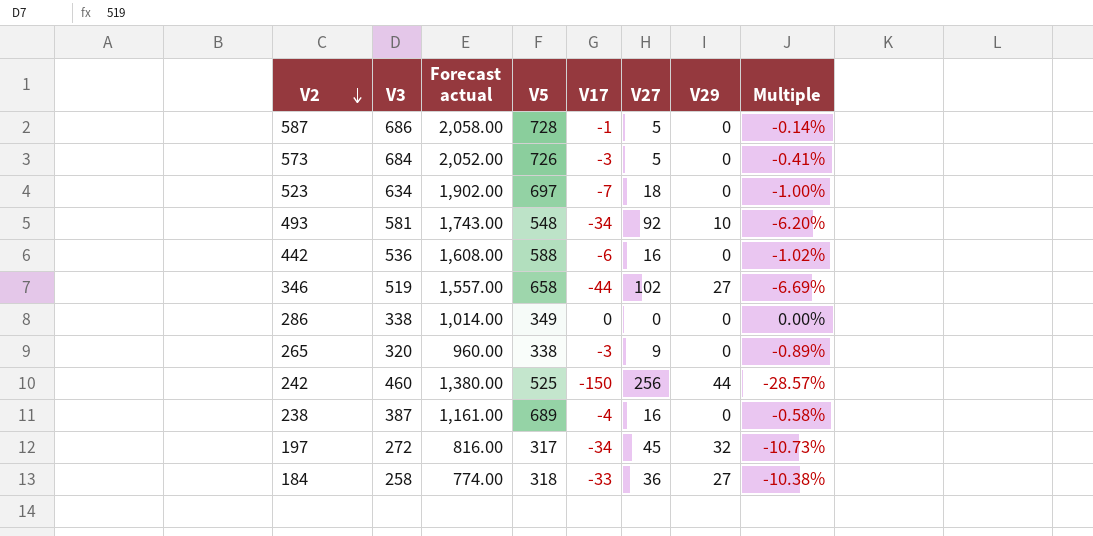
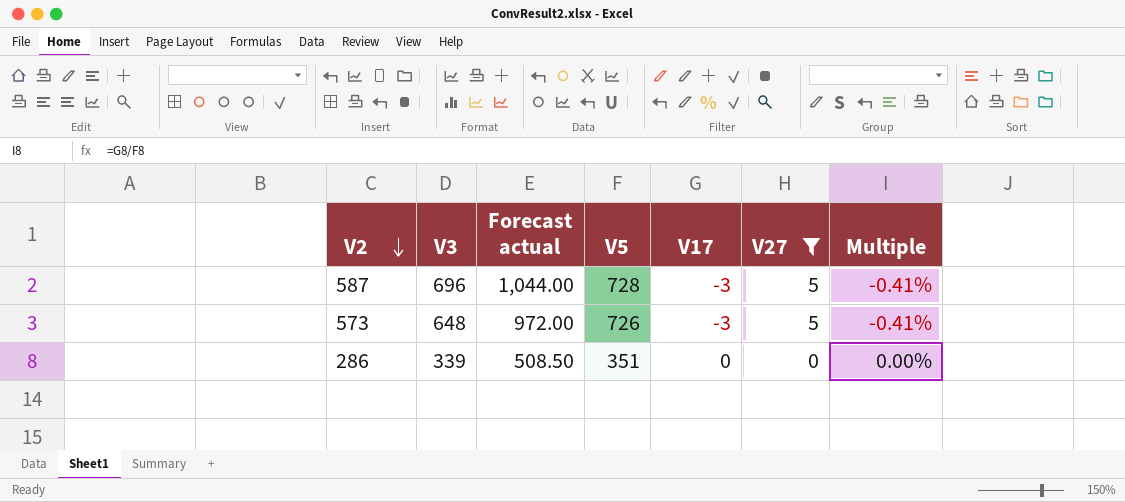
filter: none -> V27 <= 5
column V29 | position: 7 -> none
column Forecast actual | formula: [V3] * 3 -> [V3] * 1.5
587 | V3: 686 -> 696
587 | V17: -1 -> -3
587 | Multiple: -0.14% -> -0.41%
573 | V3: 684 -> 648
286 | V3: 338 -> 339
286 | V5: 349 -> 351

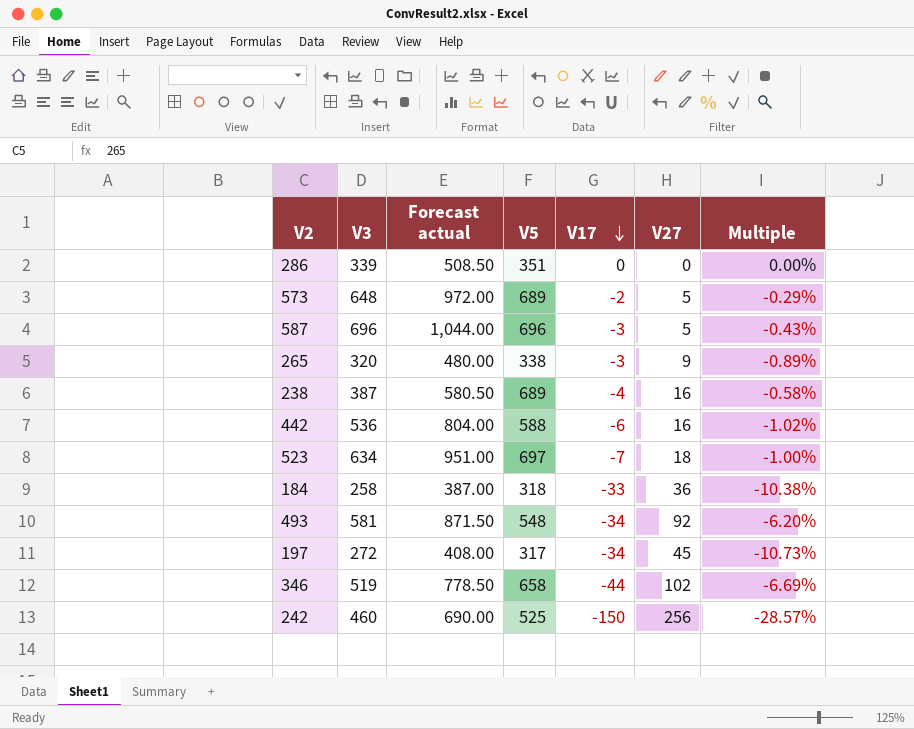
filter: V27 <= 5 -> none
row order: V2 descending -> V17 descending
573 | V5: 726 -> 689
573 | V17: -3 -> -2
573 | Multiple: -0.41% -> -0.29%
587 | V5: 728 -> 696
587 | Multiple: -0.41% -> -0.43%

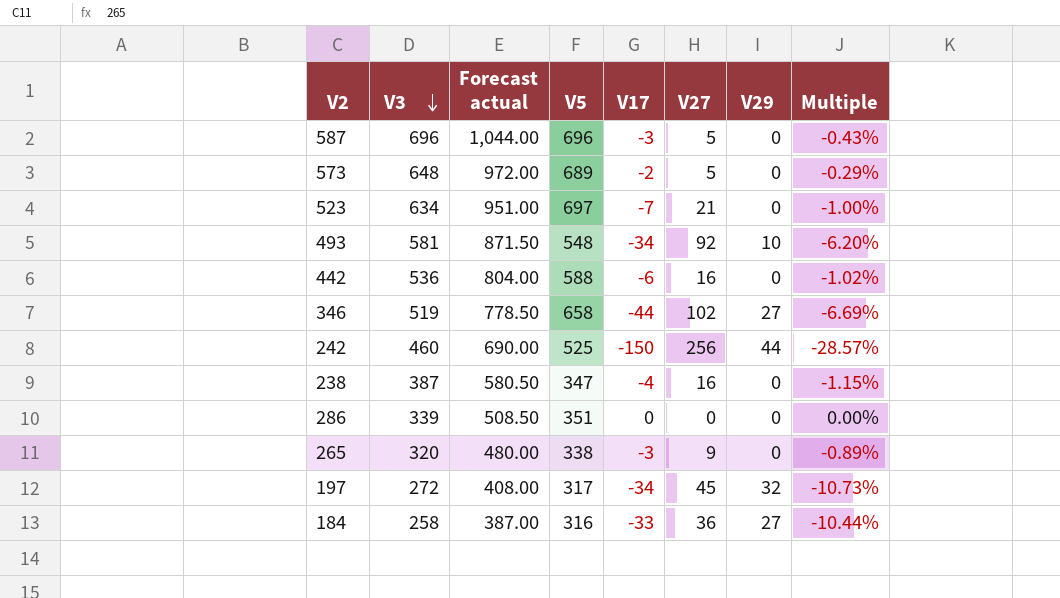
row order: V17 descending -> V3 descending
column V29 | position: none -> 7
523 | V27: 18 -> 21
238 | V5: 689 -> 347
238 | Multiple: -0.58% -> -1.15%
184 | V5: 318 -> 316
184 | Multiple: -10.38% -> -10.44%

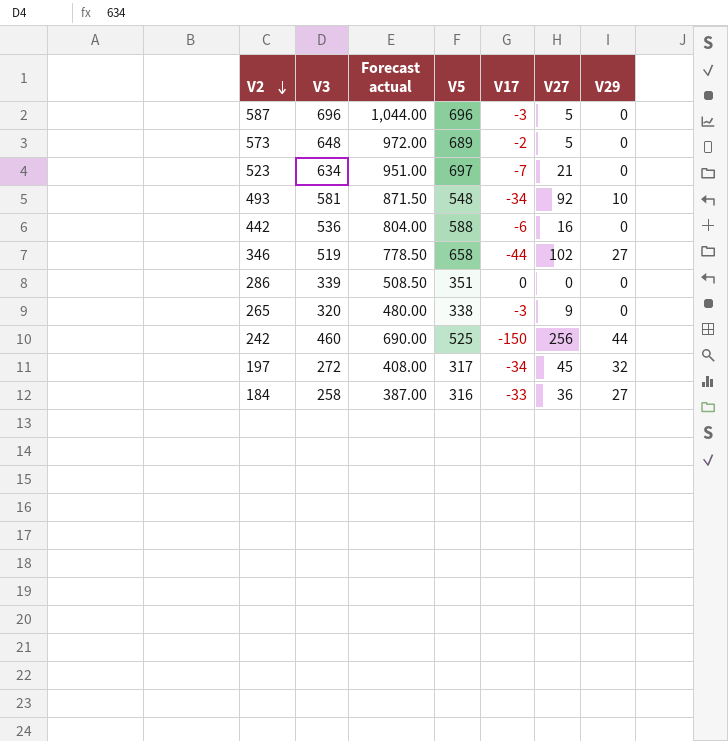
row order: V3 descending -> V2 descending
column Multiple | formula: [V17] / [V5] -> none
row 238: 387 | 580.50 | 347 | -4 | 16 | 0 | -1.15% -> none

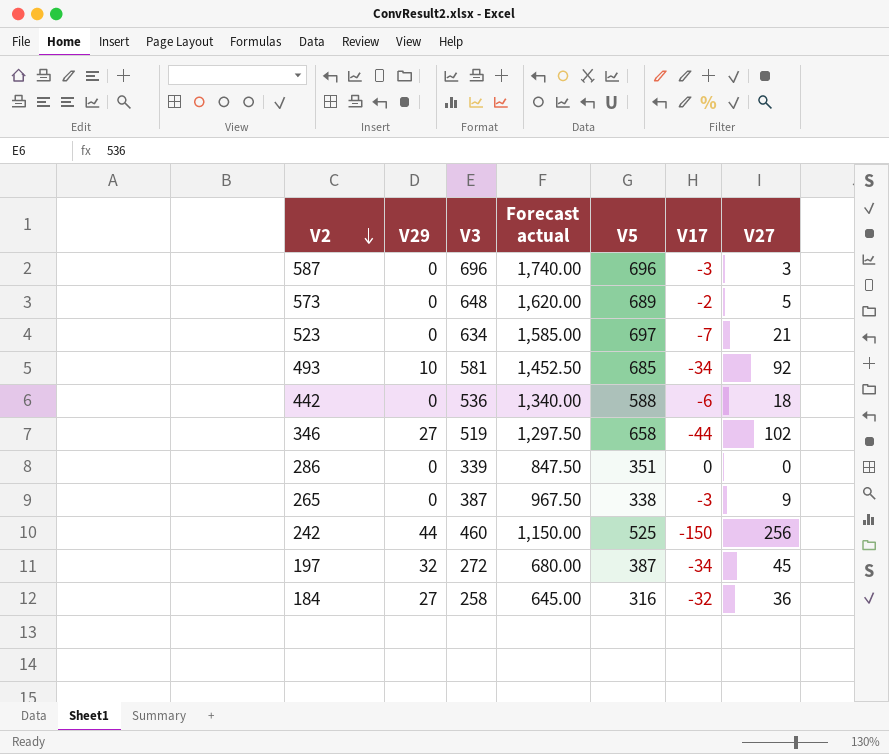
column V29 | position: 7 -> 2
column Forecast actual | formula: [V3] * 1.5 -> [V3] * 2.5
587 | V27: 5 -> 3
493 | V5: 548 -> 685
442 | V27: 16 -> 18
265 | V3: 320 -> 387
197 | V5: 317 -> 387
184 | V17: -33 -> -32

